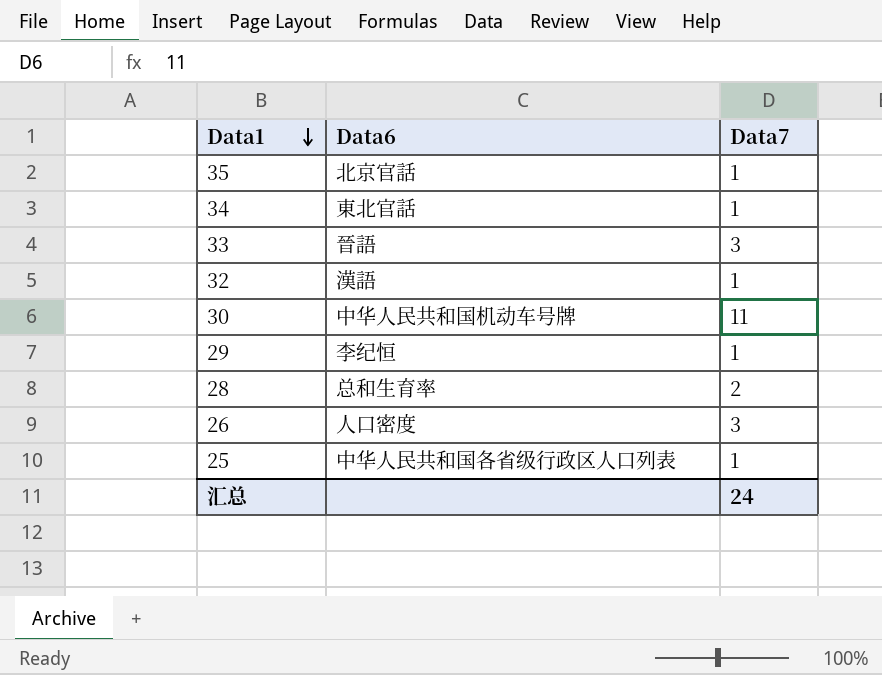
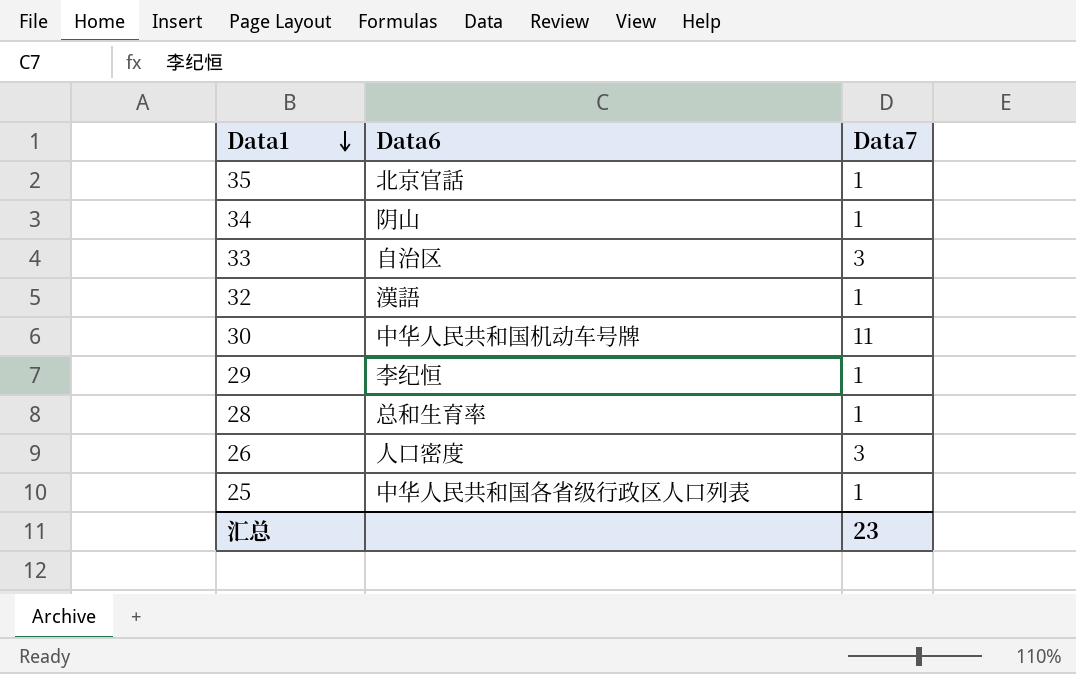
34 | Data6: 東北官話 -> 阴山
33 | Data6: 晉語 -> 自治区
28 | Data7: 2 -> 1
汇总 | Data7: 24 -> 23

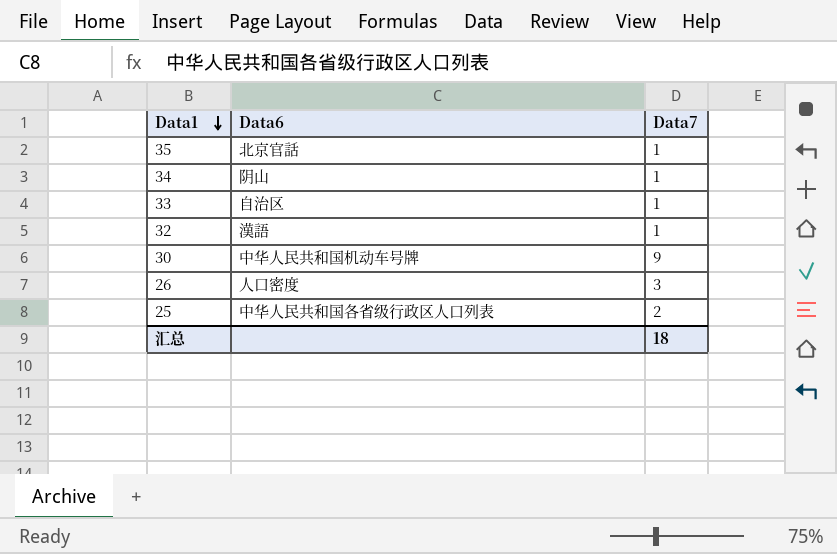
row 29: 李纪恒 | 1 -> none
row 28: 总和生育率 | 1 -> none
33 | Data7: 3 -> 1
30 | Data7: 11 -> 9
25 | Data7: 1 -> 2
汇总 | Data7: 23 -> 18

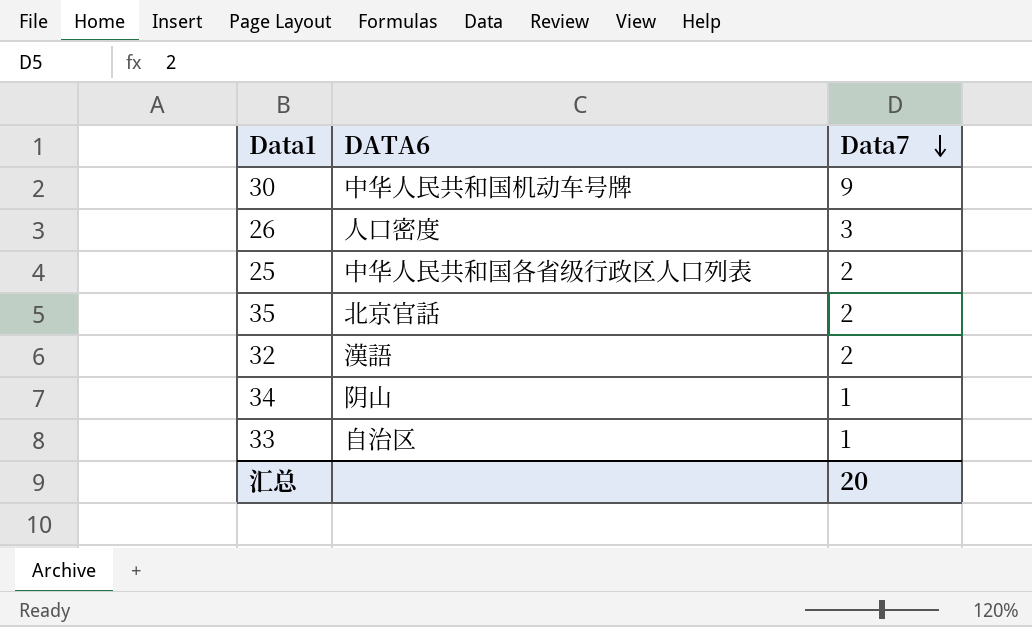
row order: Data1 descending -> Data7 descending
column name: Data6 -> DATA6
35 | Data7: 1 -> 2
32 | Data7: 1 -> 2
汇总 | Data7: 18 -> 20

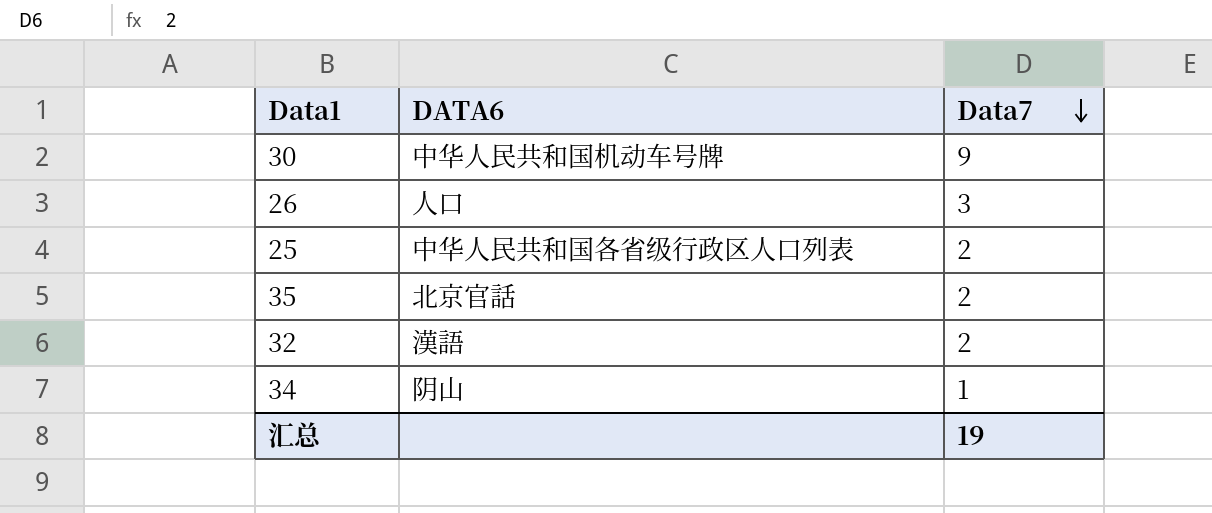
row 33: 自治区 | 1 -> none
26 | DATA6: 人口密度 -> 人口
汇总 | Data7: 20 -> 19

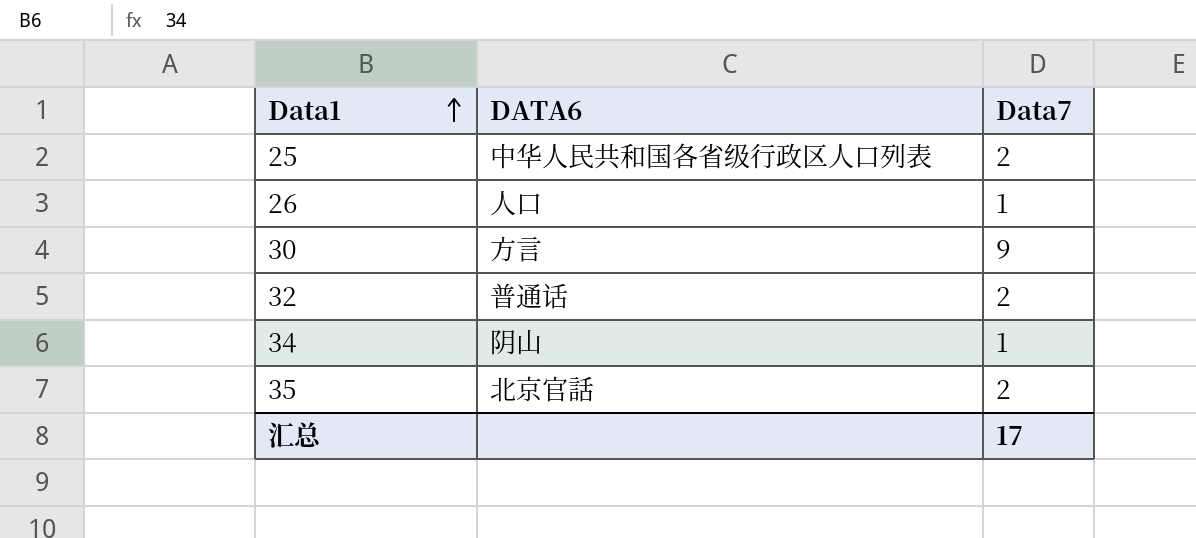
row order: Data7 descending -> Data1 ascending
26 | Data7: 3 -> 1
30 | DATA6: 中华人民共和国机动车号牌 -> 方言
32 | DATA6: 漢語 -> 普通话
汇总 | Data7: 19 -> 17

